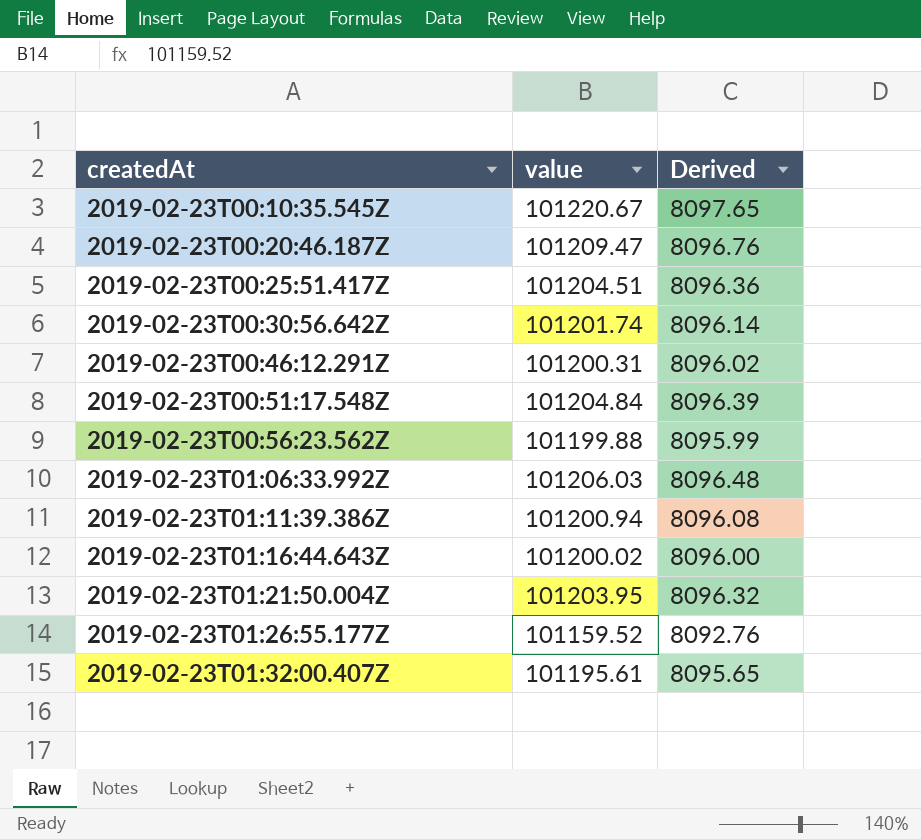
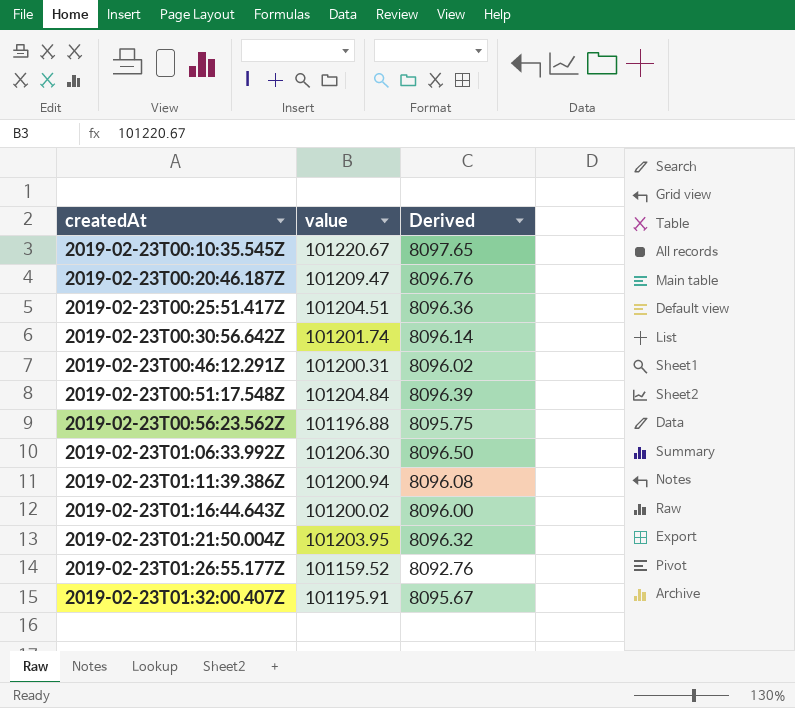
2019-02-23T00:56:23.562Z | value: 101199.88 -> 101196.88
2019-02-23T00:56:23.562Z | Derived: 8095.99 -> 8095.75
2019-02-23T01:06:33.992Z | value: 101206.03 -> 101206.30
2019-02-23T01:06:33.992Z | Derived: 8096.48 -> 8096.50
2019-02-23T01:32:00.407Z | value: 101195.61 -> 101195.91
2019-02-23T01:32:00.407Z | Derived: 8095.65 -> 8095.67

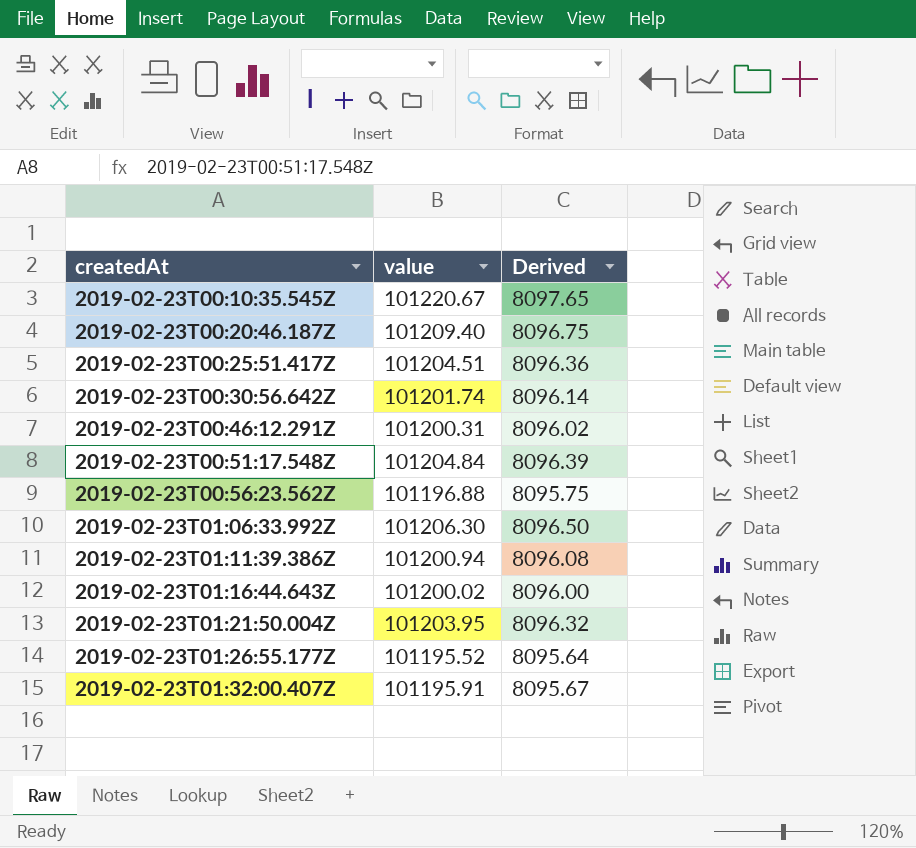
2019-02-23T00:20:46.187Z | value: 101209.47 -> 101209.40
2019-02-23T00:20:46.187Z | Derived: 8096.76 -> 8096.75
2019-02-23T01:26:55.177Z | value: 101159.52 -> 101195.52
2019-02-23T01:26:55.177Z | Derived: 8092.76 -> 8095.64

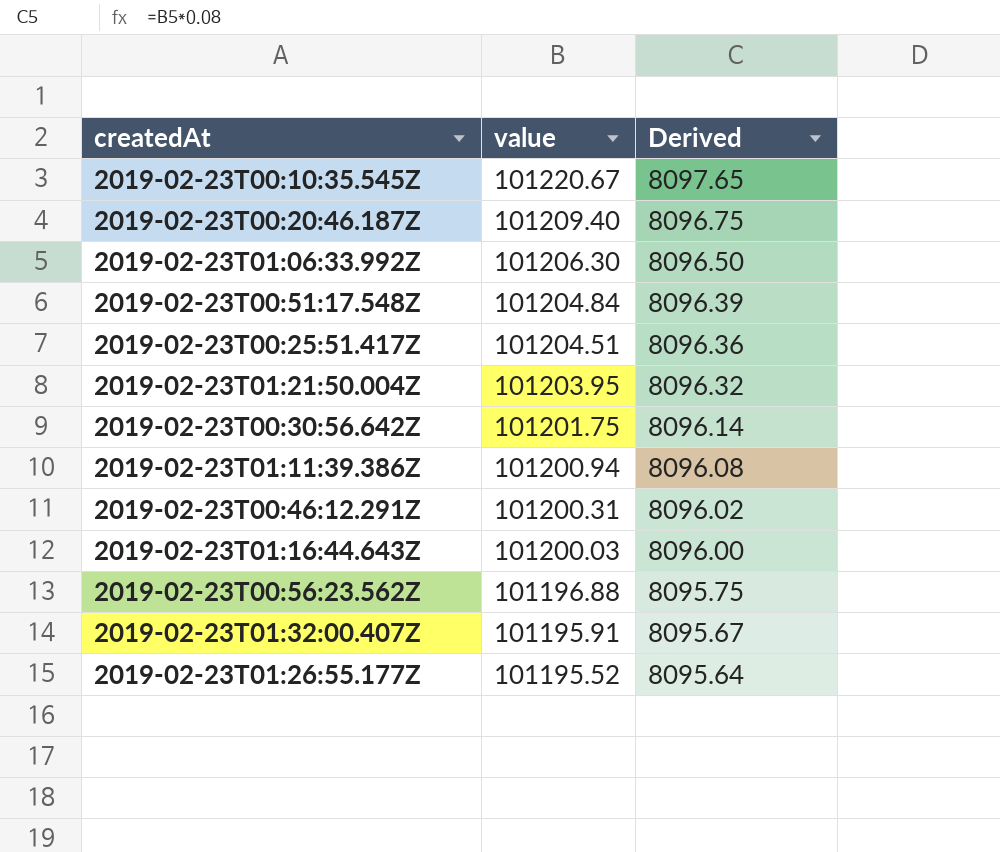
row order: createdAt ascending -> value descending
2019-02-23T00:30:56.642Z | value: 101201.74 -> 101201.75
2019-02-23T01:16:44.643Z | value: 101200.02 -> 101200.03

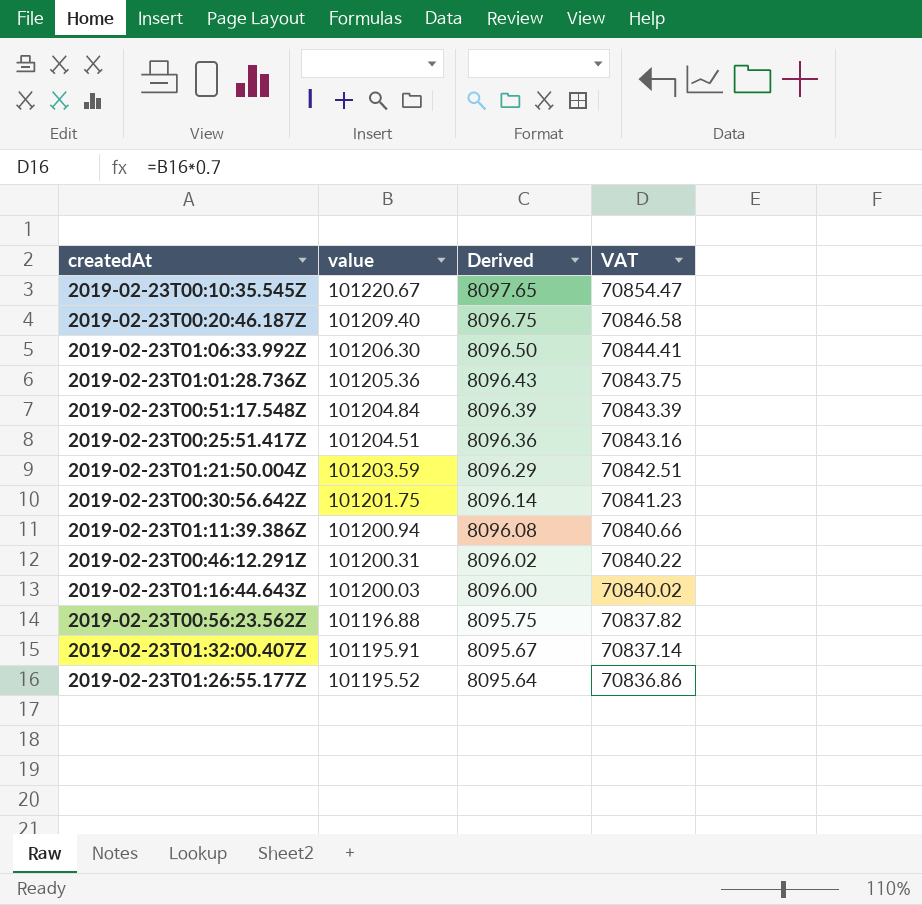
column VAT | formula: none -> [value] * 0.7
row 2019-02-23T01:01:28.736Z: none -> 101205.36 | 8096.43 | 70843.75
2019-02-23T01:21:50.004Z | value: 101203.95 -> 101203.59
2019-02-23T01:21:50.004Z | Derived: 8096.32 -> 8096.29

